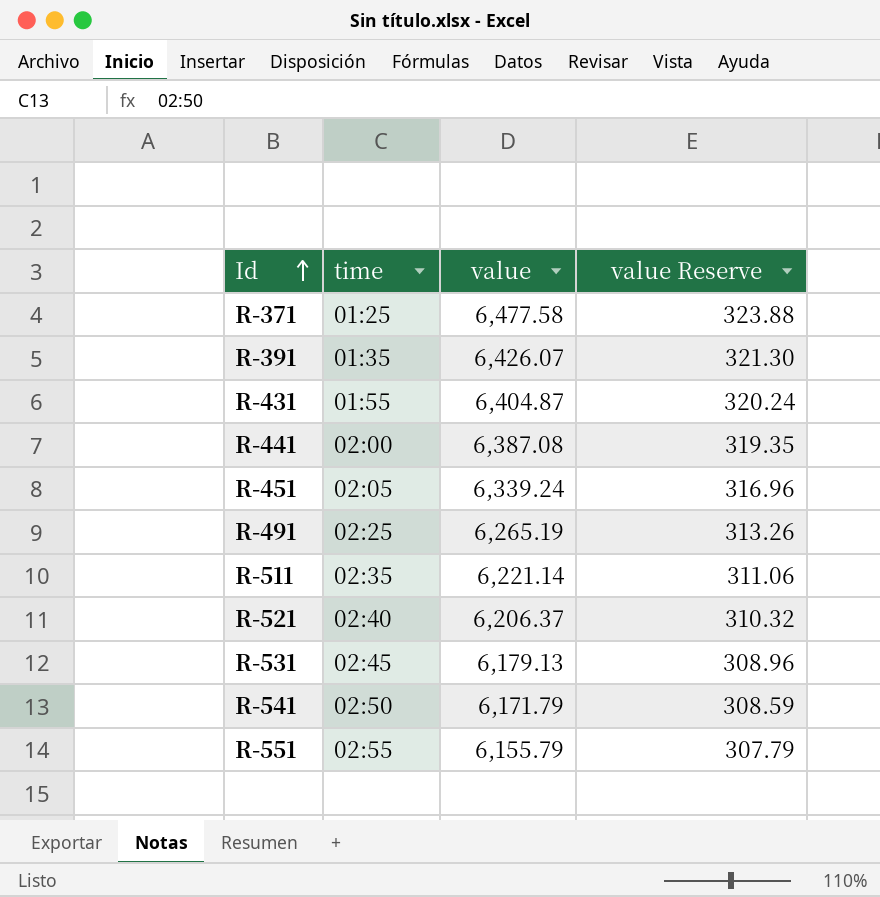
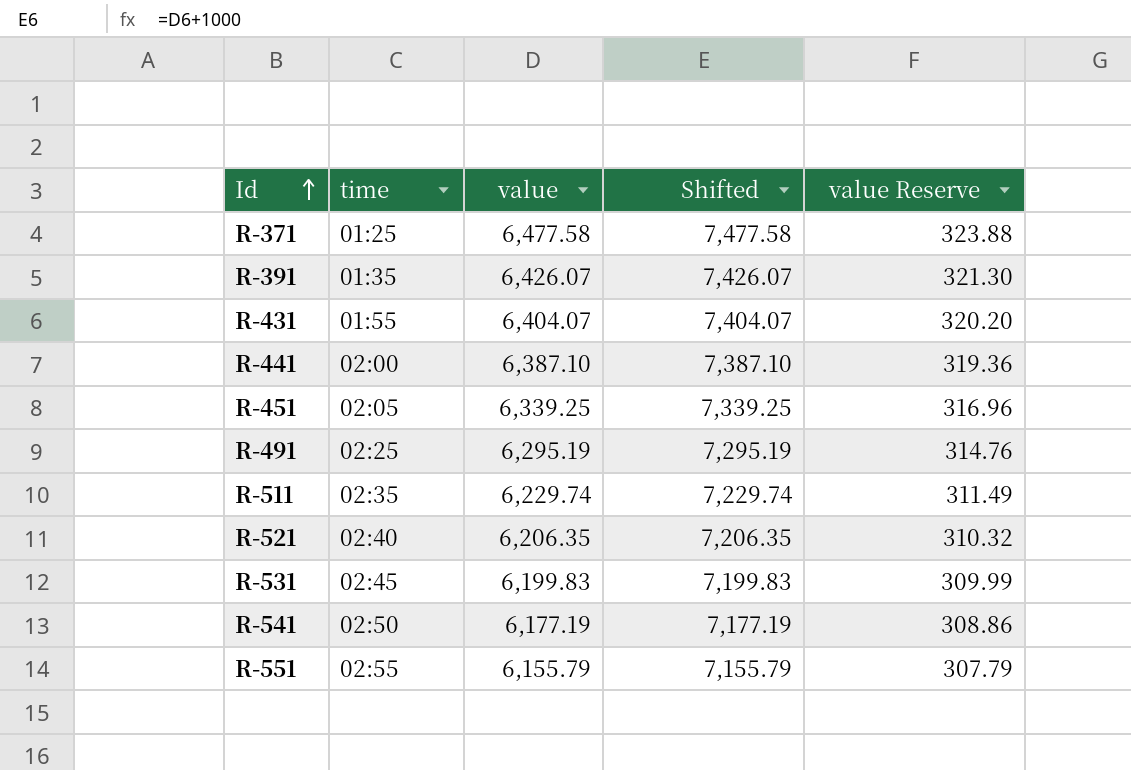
column Shifted | formula: none -> [value] + 1000
R-431 | value: 6,404.87 -> 6,404.07
R-431 | value Reserve: 320.24 -> 320.20
R-441 | value: 6,387.08 -> 6,387.10
R-441 | value Reserve: 319.35 -> 319.36
R-451 | value: 6,339.24 -> 6,339.25
R-491 | value: 6,265.19 -> 6,295.19
R-491 | value Reserve: 313.26 -> 314.76
R-511 | value: 6,221.14 -> 6,229.74
R-511 | value Reserve: 311.06 -> 311.49
R-521 | value: 6,206.37 -> 6,206.35
R-531 | value: 6,179.13 -> 6,199.83
R-531 | value Reserve: 308.96 -> 309.99
R-541 | value: 6,171.79 -> 6,177.19
R-541 | value Reserve: 308.59 -> 308.86

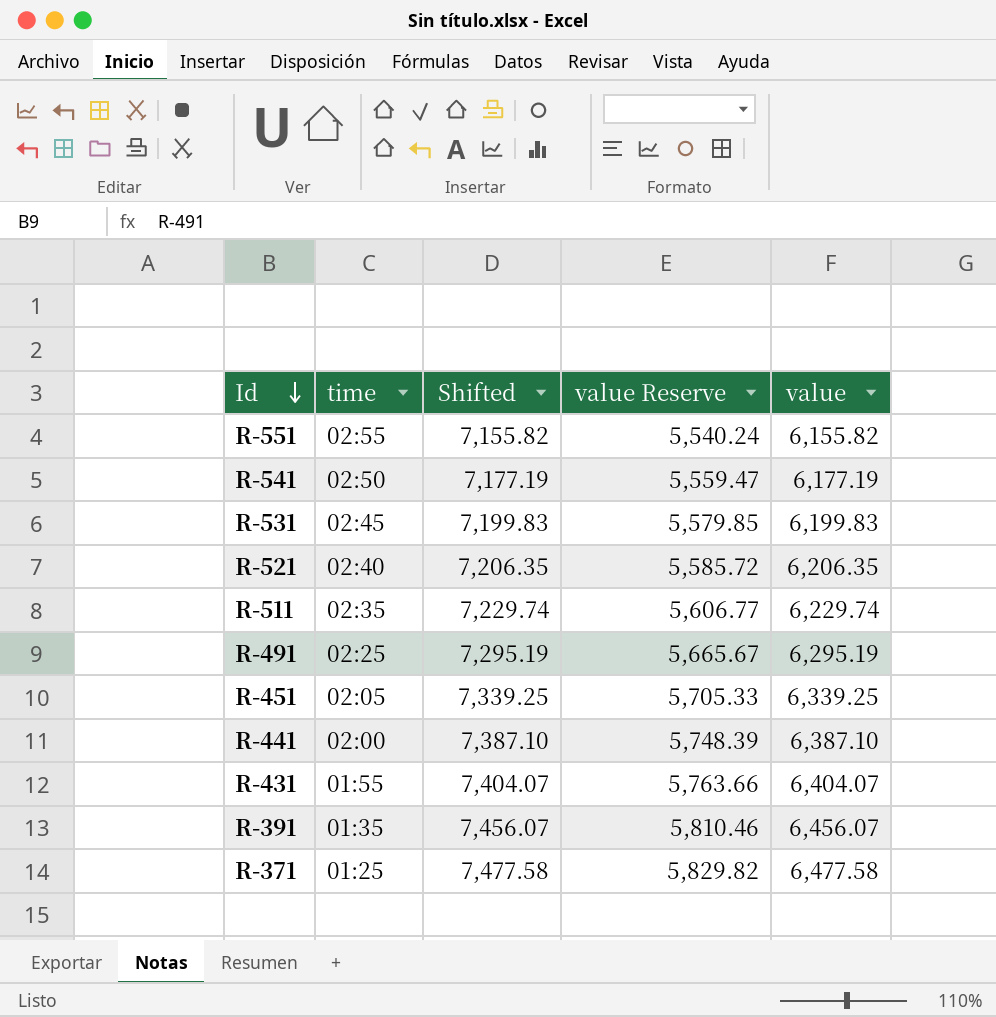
row order: Id ascending -> Id descending
column value Reserve | formula: [value] * 0.05 -> [value] * 0.9
column value | position: 3 -> 5
R-551 | Shifted: 7,155.79 -> 7,155.82
R-551 | value: 6,155.79 -> 6,155.82
R-391 | Shifted: 7,426.07 -> 7,456.07
R-391 | value: 6,426.07 -> 6,456.07

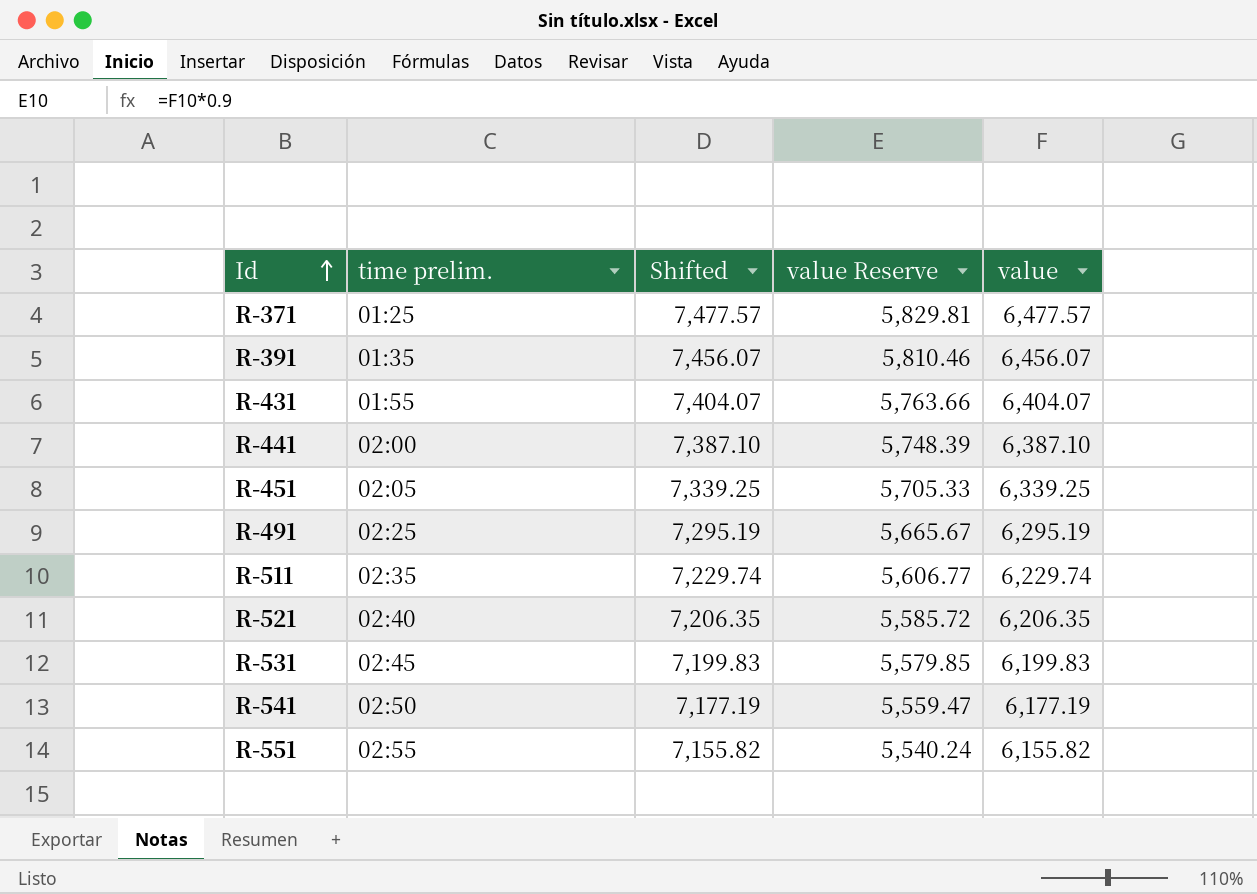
row order: Id descending -> Id ascending
column name: time -> time prelim.
R-371 | Shifted: 7,477.58 -> 7,477.57
R-371 | value Reserve: 5,829.82 -> 5,829.81
R-371 | value: 6,477.58 -> 6,477.57

